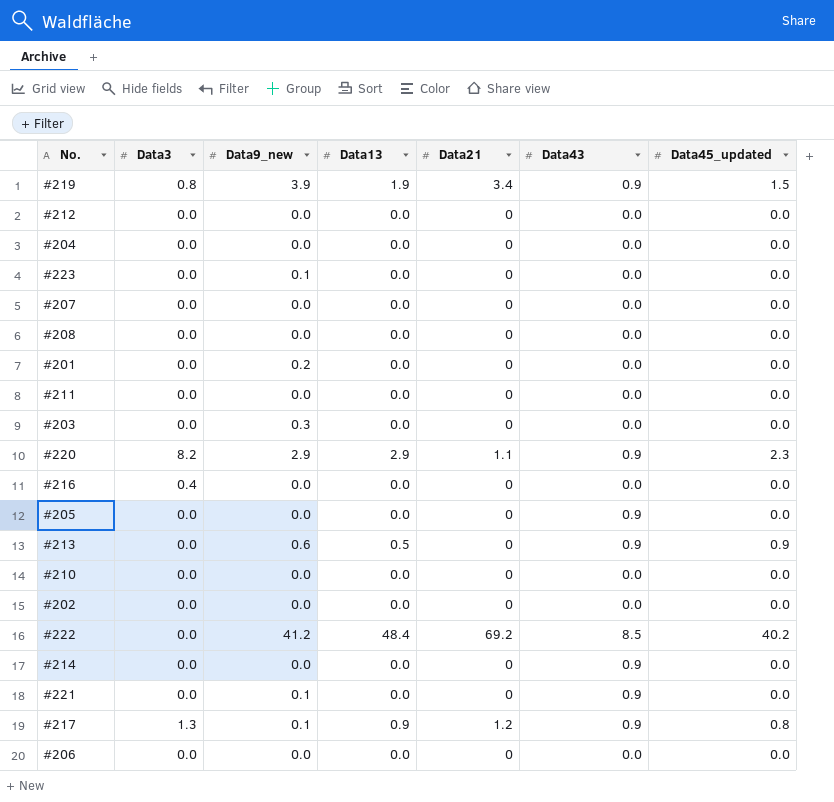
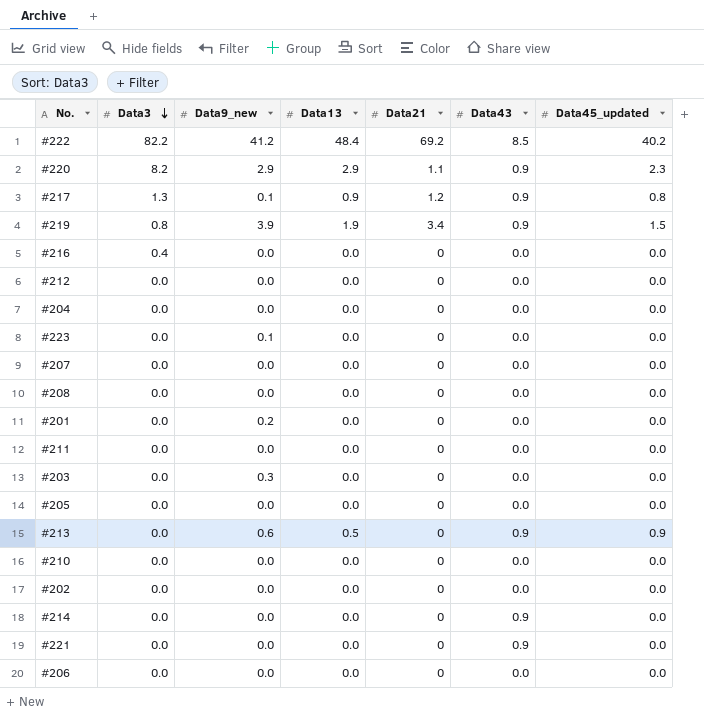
row order: none -> Data3 descending
#222 | Data3: 0.0 -> 82.2
#205 | Data43: 0.9 -> 0.0
#221 | Data9_new: 0.1 -> 0.0

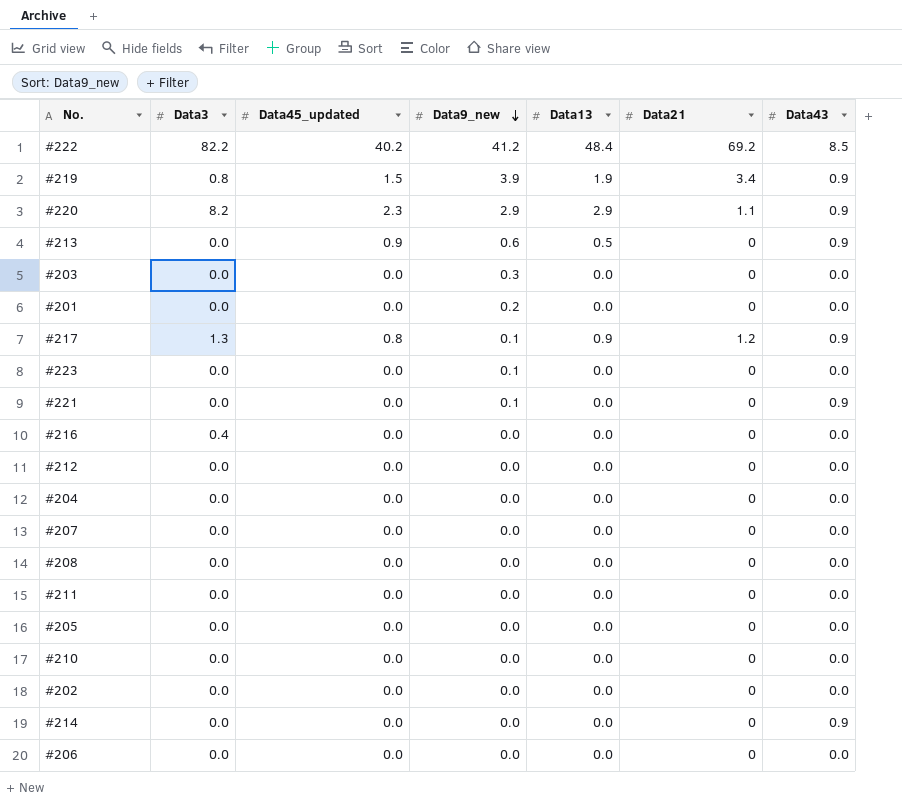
row order: Data3 descending -> Data9_new descending
column Data45_updated | position: 7 -> 3
#221 | Data9_new: 0.0 -> 0.1

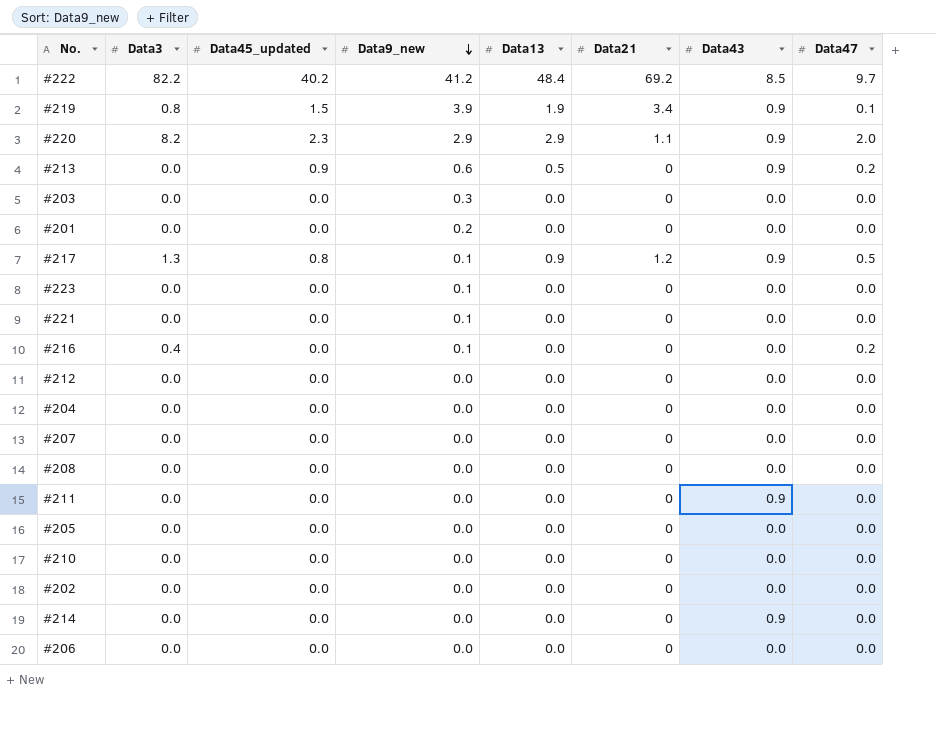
column Data47 | position: none -> 8
#221 | Data43: 0.9 -> 0.0
#216 | Data9_new: 0.0 -> 0.1
#211 | Data43: 0.0 -> 0.9

